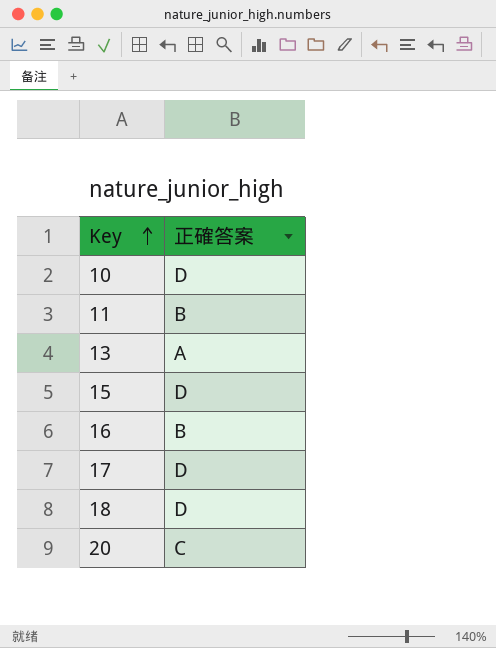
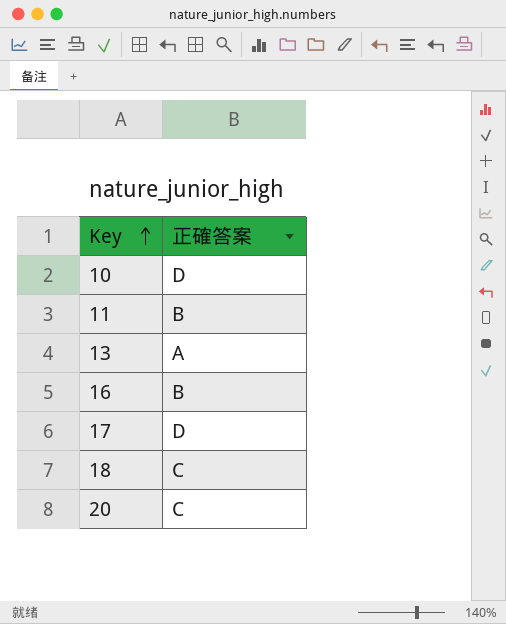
row 15: D -> none
18 | 正確答案: D -> C

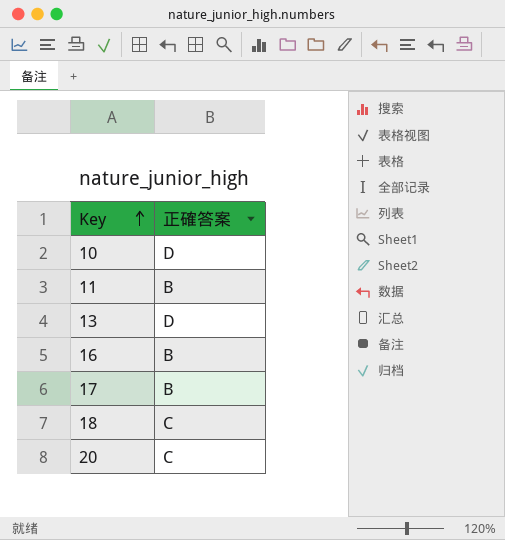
13 | 正確答案: A -> D
17 | 正確答案: D -> B

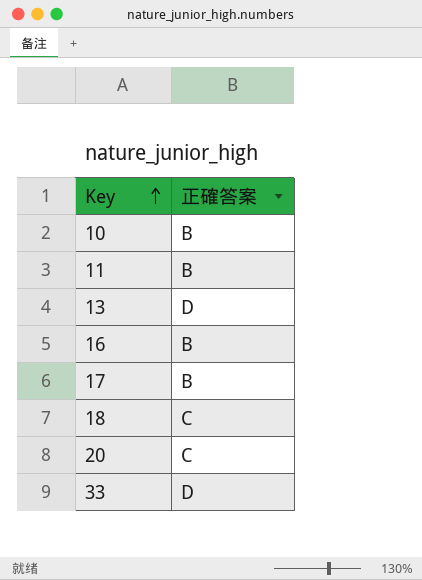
10 | 正確答案: D -> B
row 33: none -> D

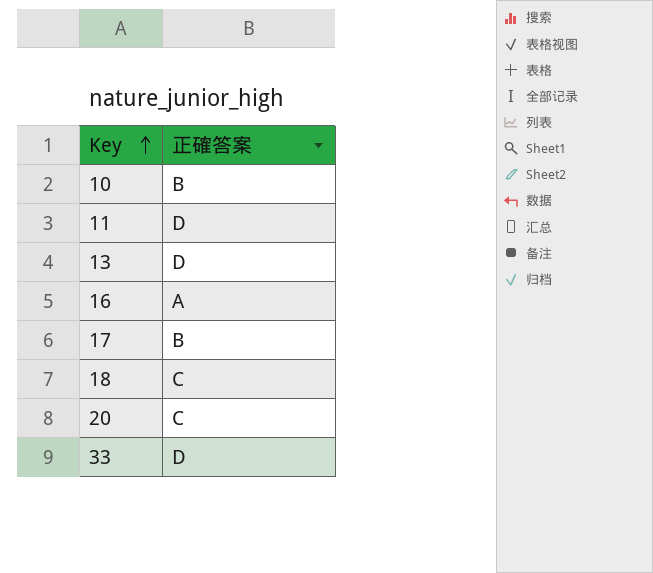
11 | 正確答案: B -> D
16 | 正確答案: B -> A

